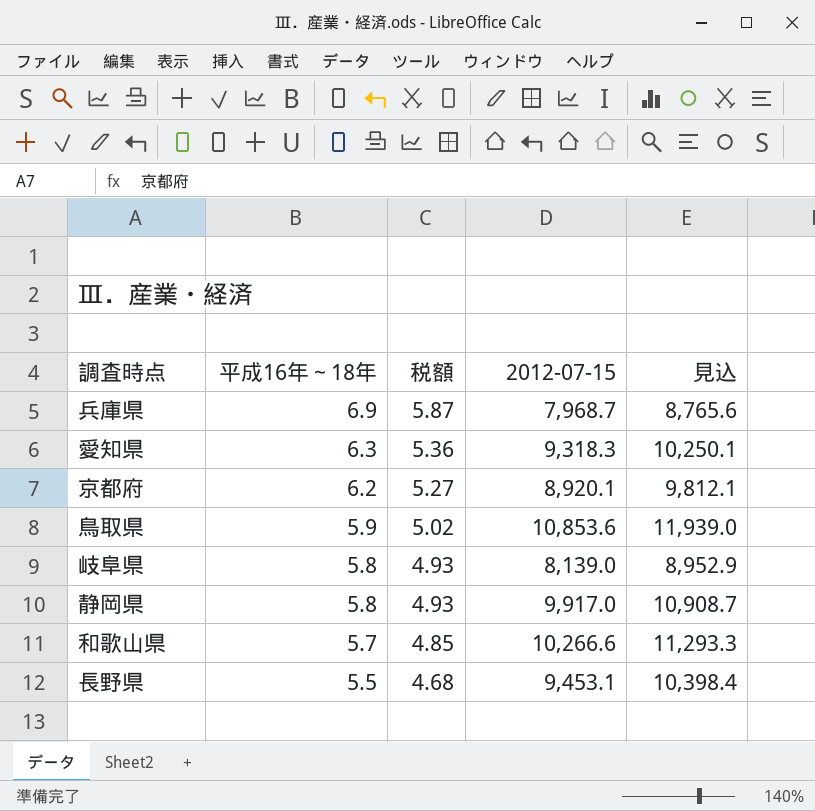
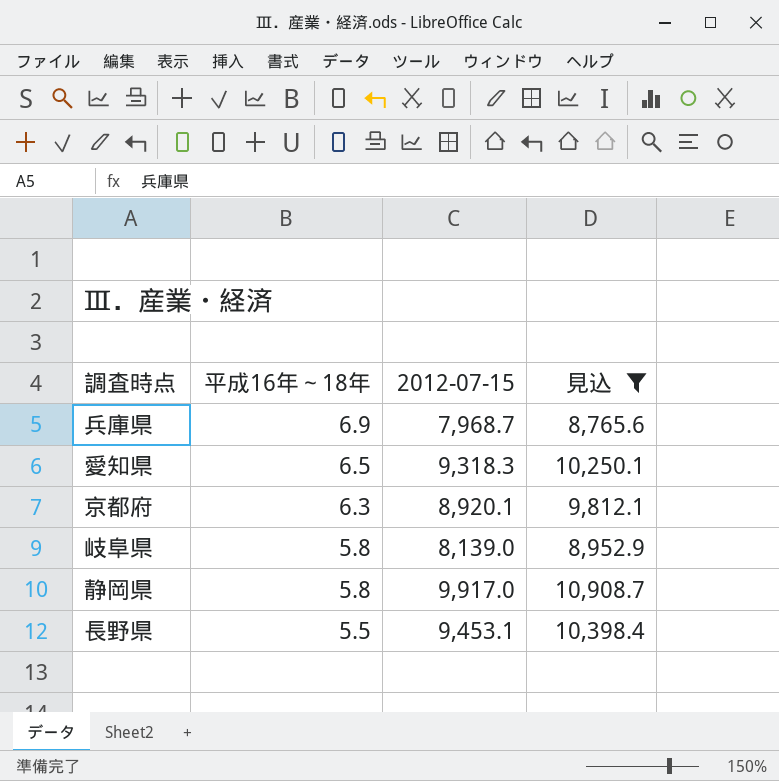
filter: none -> 見込 <= 10,908.7
column 税額 | formula: [平成16年～18年] * 0.85 -> none
愛知県 | 平成16年～18年: 6.3 -> 6.5
京都府 | 平成16年～18年: 6.2 -> 6.3

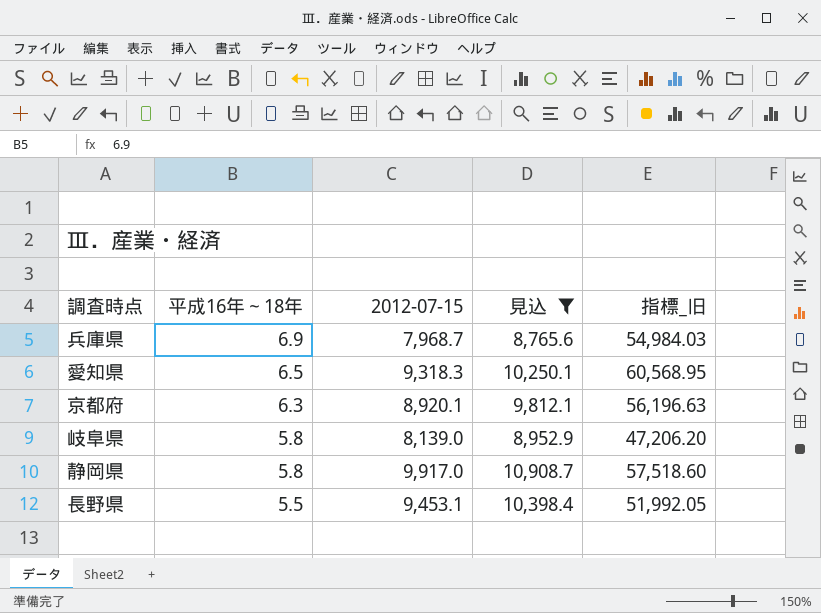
column 指標_旧 | formula: none -> [平成16年～18年] * [2012-07-15]

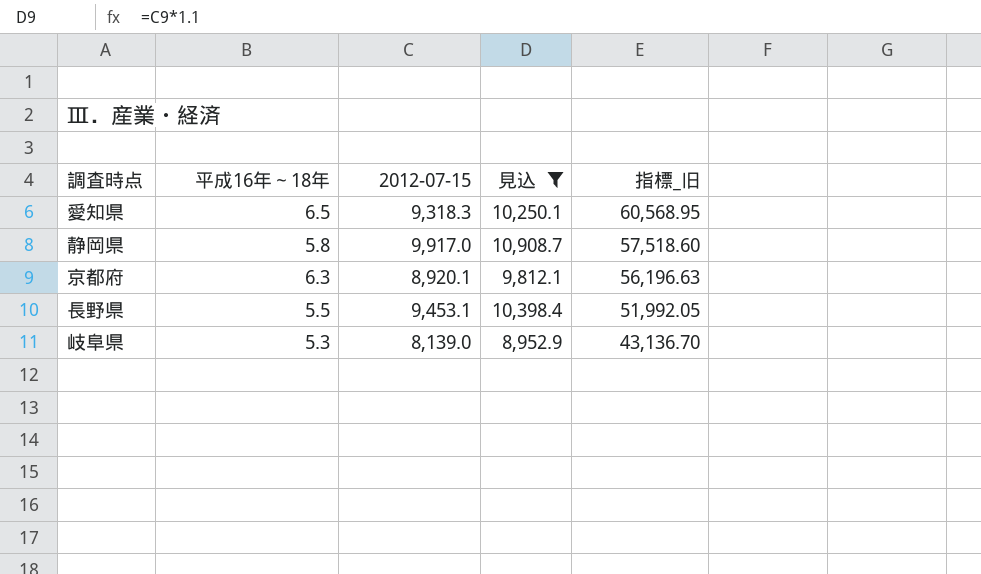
row order: 平成16年～18年 descending -> 指標_旧 descending
row 兵庫県: 6.9 | 7,968.7 | 8,765.6 | 54,984.03 -> none
岐阜県 | 平成16年～18年: 5.8 -> 5.3
岐阜県 | 指標_旧: 47,206.20 -> 43,136.70

